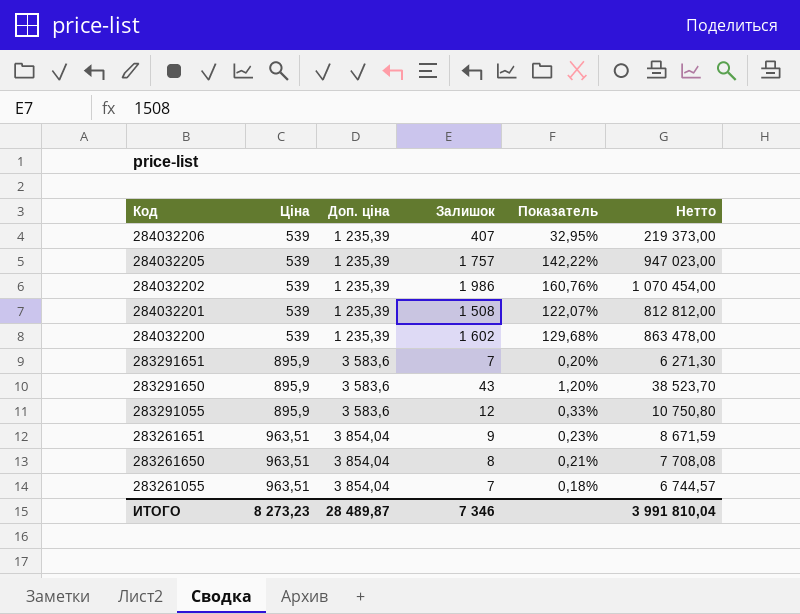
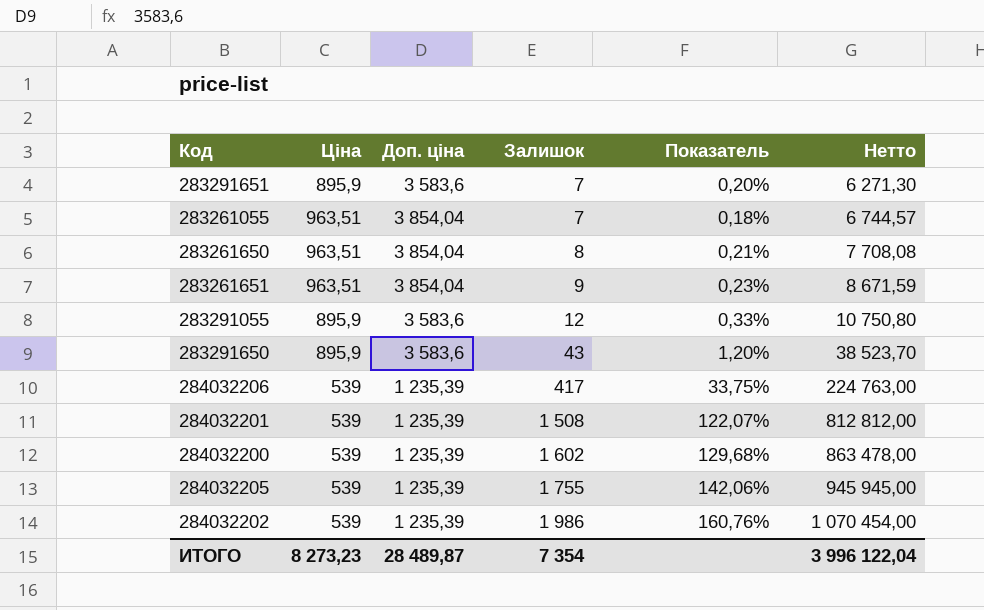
row order: Код descending -> Залишок ascending
284032206 | Залишок: 407 -> 417
284032206 | Показатель: 32,95% -> 33,75%
284032206 | Нетто: 219 373,00 -> 224 763,00
284032205 | Залишок: 1 757 -> 1 755
284032205 | Показатель: 142,22% -> 142,06%
284032205 | Нетто: 947 023,00 -> 945 945,00
ИТОГО | Залишок: 7 346 -> 7 354
ИТОГО | Нетто: 3 991 810,04 -> 3 996 122,04

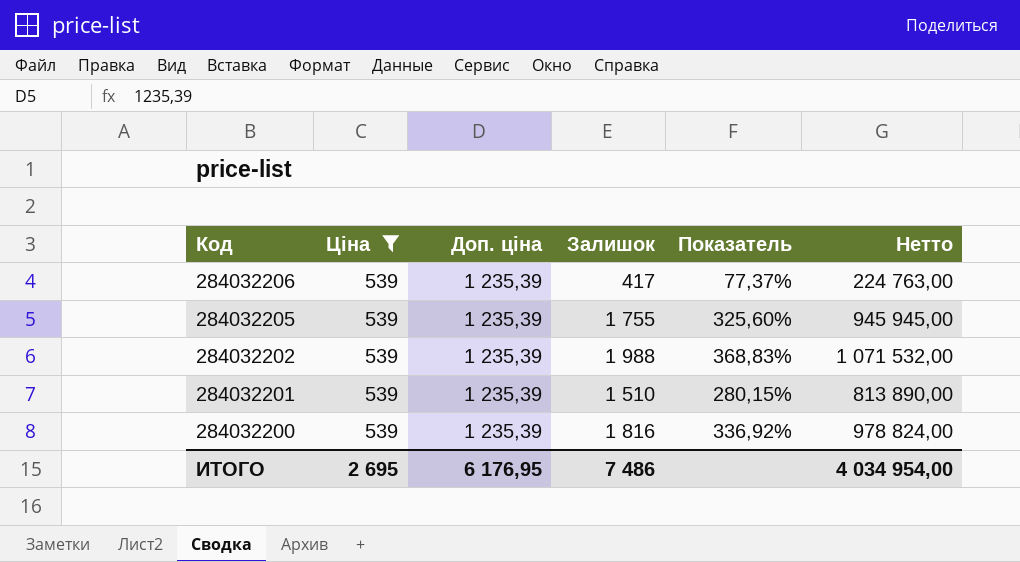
filter: none -> Ціна = 539
row order: Залишок ascending -> Код descending
column Показатель | formula: [Залишок] / [Доп. ціна] -> [Залишок] / [Ціна]
284032202 | Залишок: 1 986 -> 1 988
284032202 | Нетто: 1 070 454,00 -> 1 071 532,00
284032201 | Залишок: 1 508 -> 1 510
284032201 | Нетто: 812 812,00 -> 813 890,00
284032200 | Залишок: 1 602 -> 1 816
284032200 | Нетто: 863 478,00 -> 978 824,00
ИТОГО | Ціна: 8 273,23 -> 2 695
ИТОГО | Доп. ціна: 28 489,87 -> 6 176,95
ИТОГО | Залишок: 7 354 -> 7 486
ИТОГО | Нетто: 3 996 122,04 -> 4 034 954,00

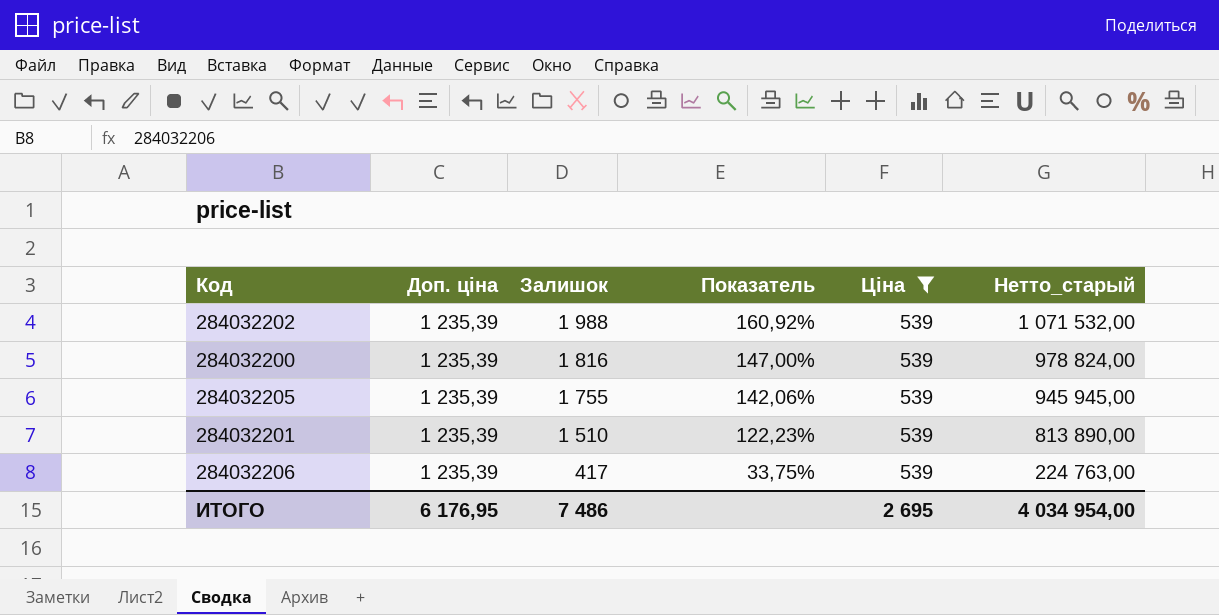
row order: Код descending -> Залишок descending
column Показатель | formula: [Залишок] / [Ціна] -> [Залишок] / [Доп. ціна]
column Ціна | position: 2 -> 5
column name: Нетто -> Нетто_старый

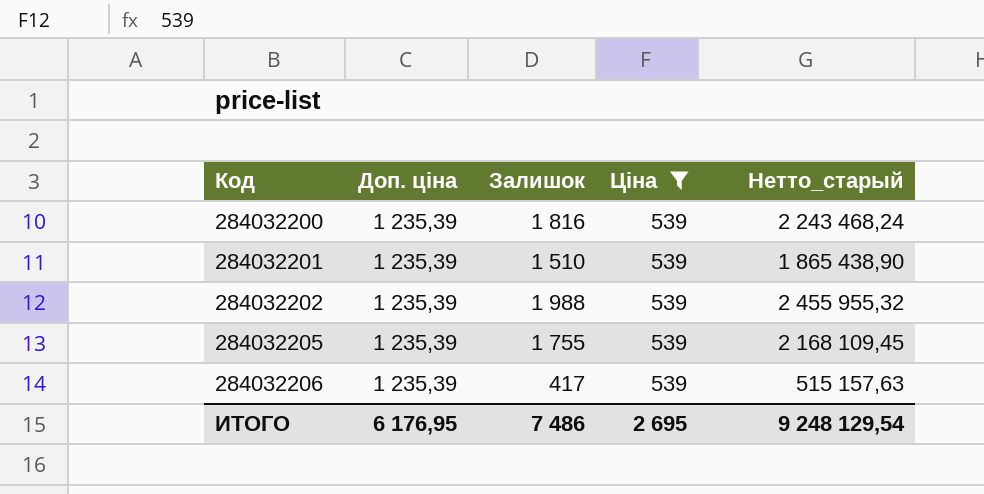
row order: Залишок descending -> Код ascending
column Показатель | formula: [Залишок] / [Доп. ціна] -> none
column Нетто_старый | formula: [Залишок] * [Ціна] -> [Доп. ціна] * [Залишок]
ИТОГО | Нетто_старый: 4 034 954,00 -> 9 248 129,54

